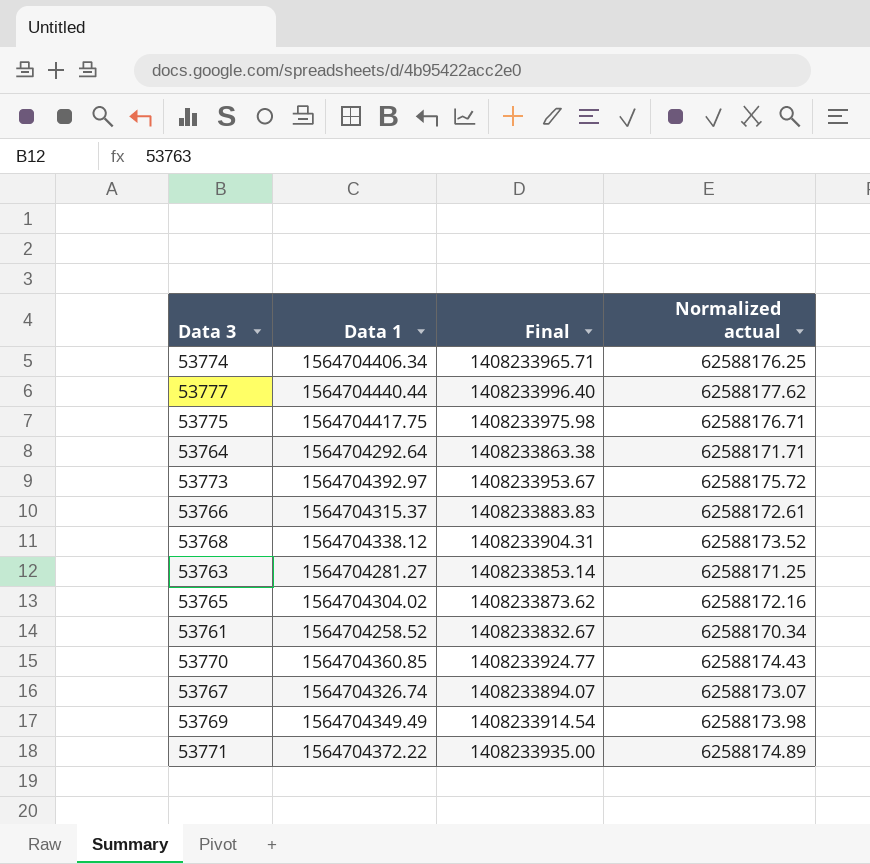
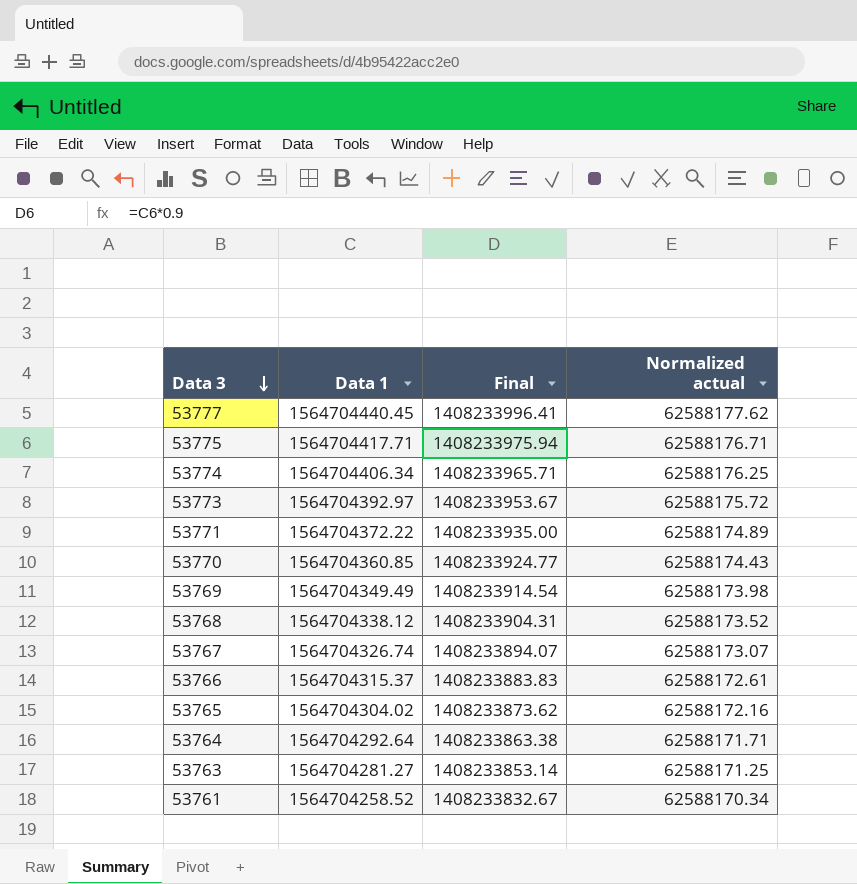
row order: none -> Data 3 descending
53777 | Data 1: 1564704440.44 -> 1564704440.45
53777 | Final: 1408233996.40 -> 1408233996.41
53775 | Data 1: 1564704417.75 -> 1564704417.71
53775 | Final: 1408233975.98 -> 1408233975.94

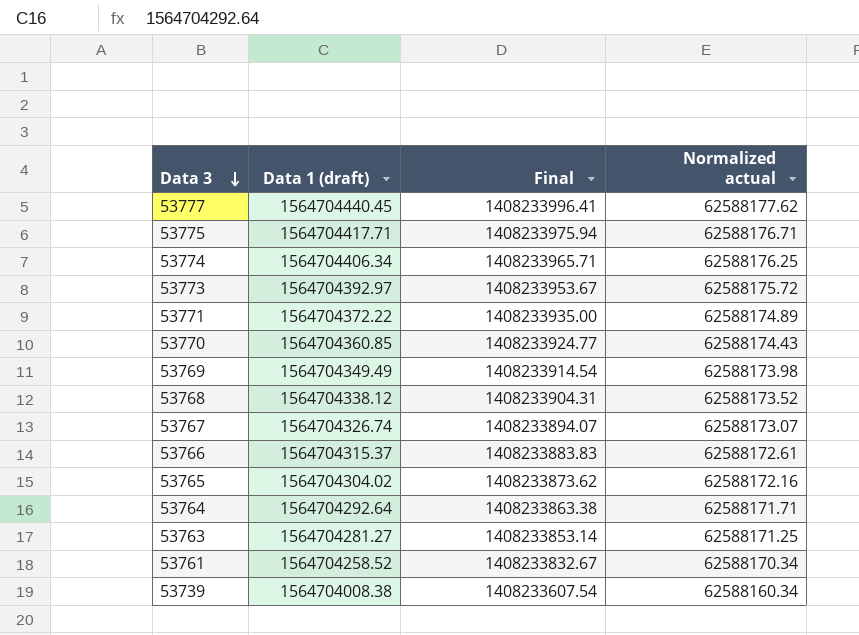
column name: Data 1 -> Data 1 (draft)
row 53739: none -> 1564704008.38 | 1408233607.54 | 62588160.34

